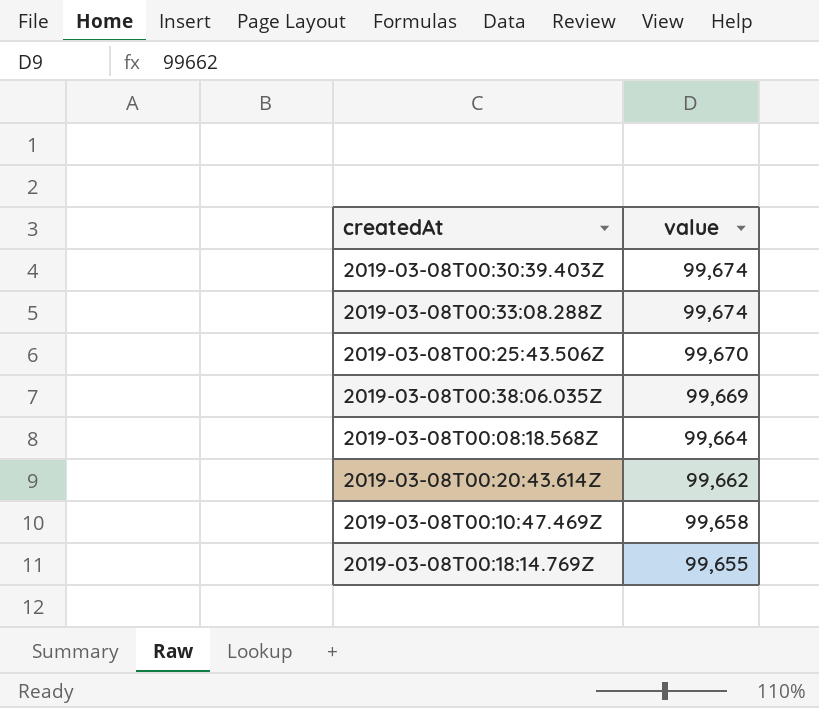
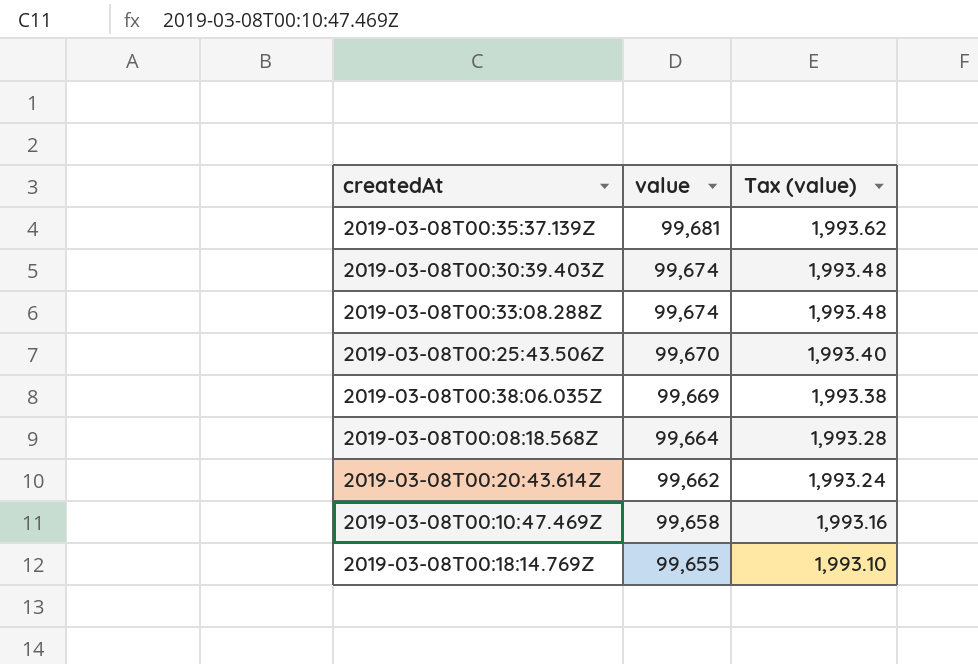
column Tax (value) | formula: none -> [value] * 0.02
row 2019-03-08T00:35:37.139Z: none -> 99,681 | 1,993.62

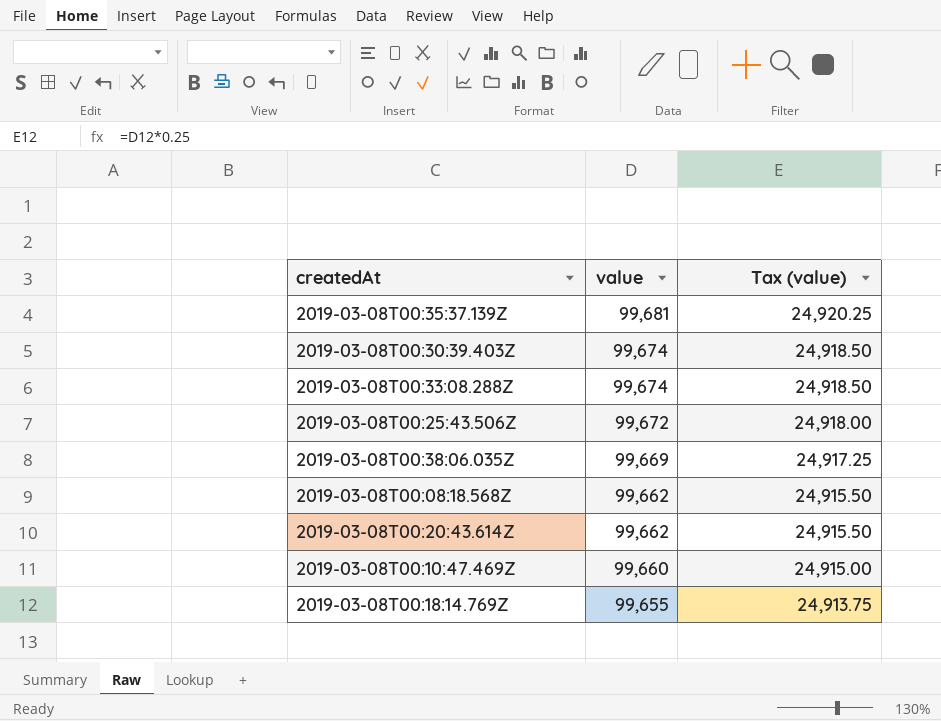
column Tax (value) | formula: [value] * 0.02 -> [value] * 0.25
2019-03-08T00:25:43.506Z | value: 99,670 -> 99,672
2019-03-08T00:08:18.568Z | value: 99,664 -> 99,662
2019-03-08T00:10:47.469Z | value: 99,658 -> 99,660

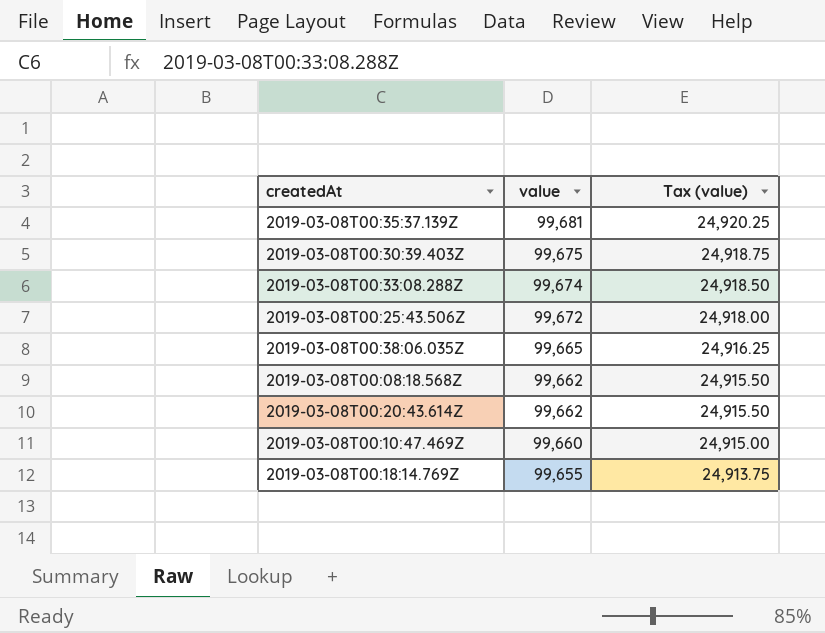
2019-03-08T00:30:39.403Z | value: 99,674 -> 99,675
2019-03-08T00:30:39.403Z | Tax (value): 24,918.50 -> 24,918.75
2019-03-08T00:38:06.035Z | value: 99,669 -> 99,665
2019-03-08T00:38:06.035Z | Tax (value): 24,917.25 -> 24,916.25

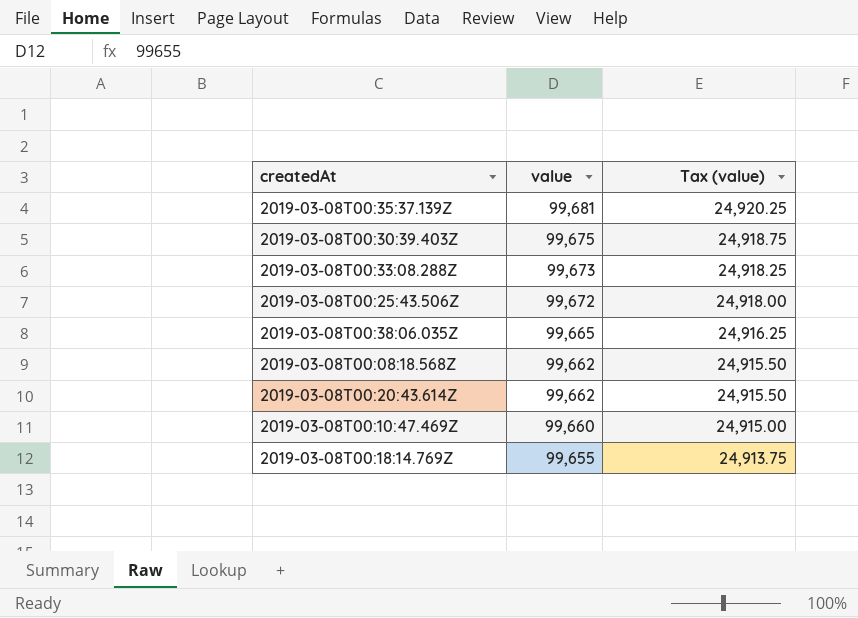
2019-03-08T00:33:08.288Z | value: 99,674 -> 99,673
2019-03-08T00:33:08.288Z | Tax (value): 24,918.50 -> 24,918.25

